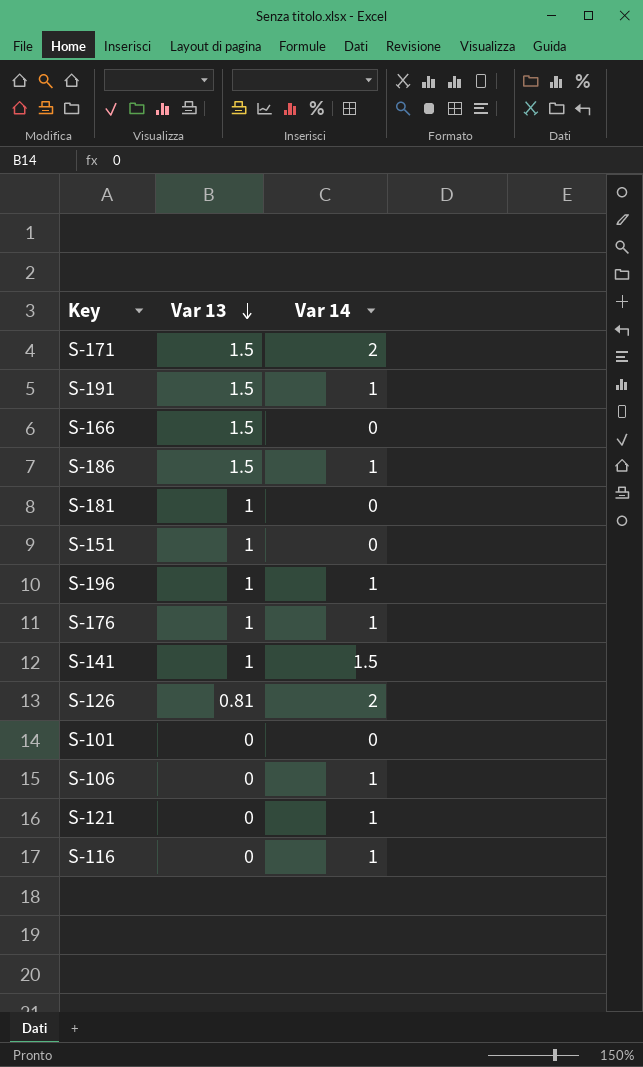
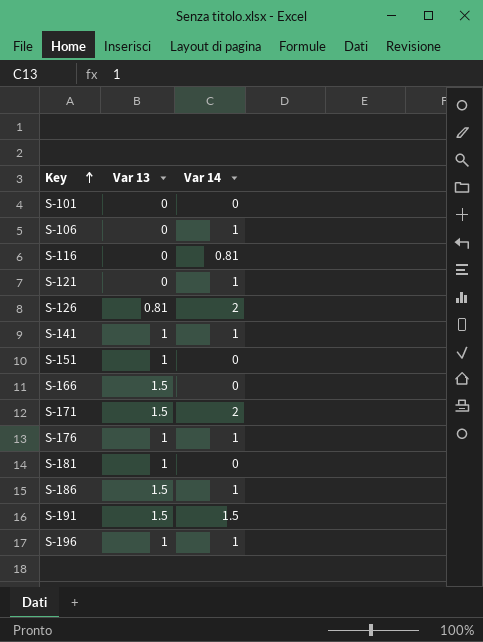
row order: Var 13 descending -> Key ascending
S-116 | Var 14: 1 -> 0.81
S-141 | Var 14: 1.5 -> 1
S-191 | Var 14: 1 -> 1.5

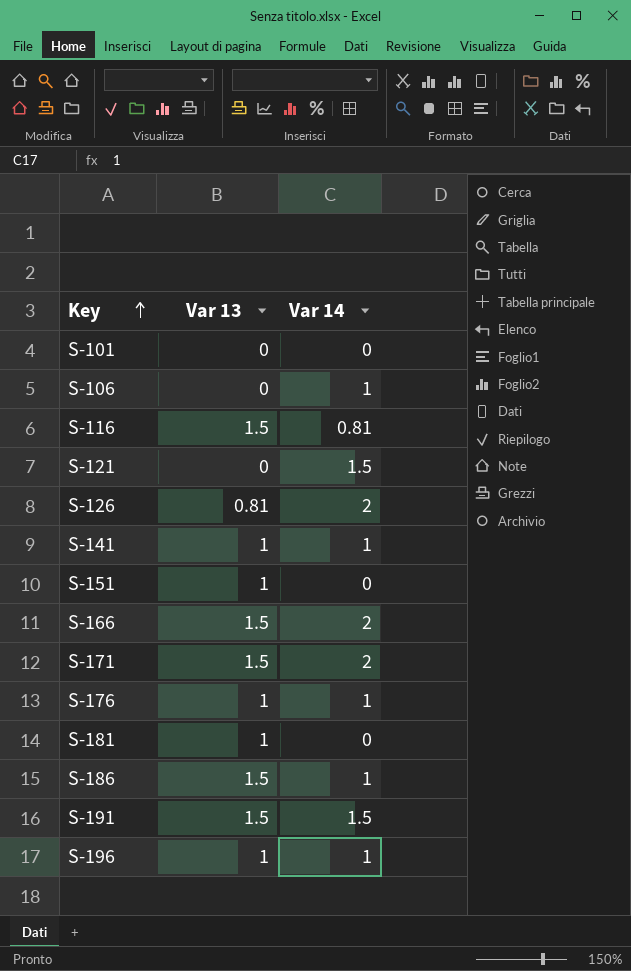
S-116 | Var 13: 0 -> 1.5
S-121 | Var 14: 1 -> 1.5
S-166 | Var 14: 0 -> 2

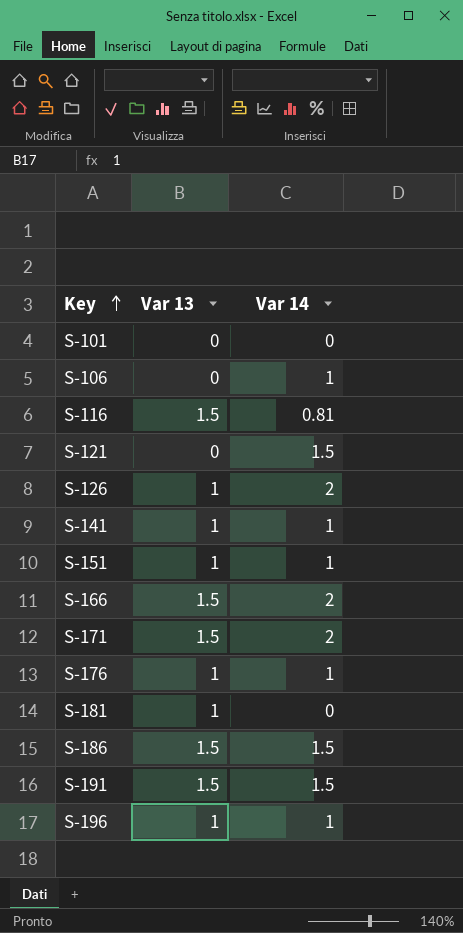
S-126 | Var 13: 0.81 -> 1
S-151 | Var 14: 0 -> 1
S-186 | Var 14: 1 -> 1.5

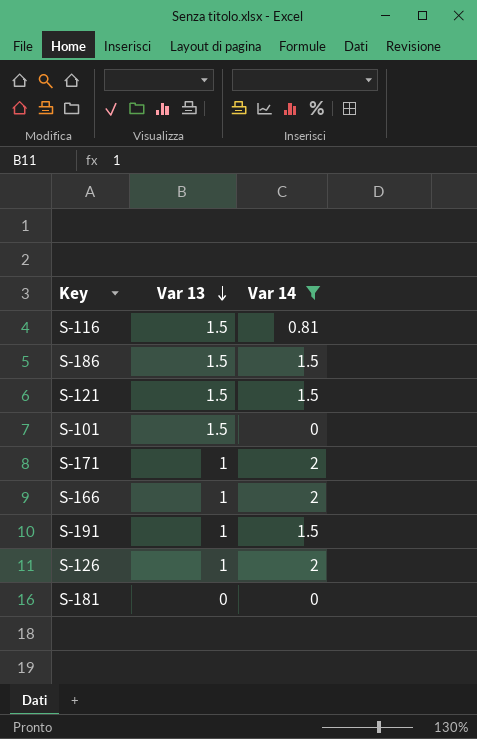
filter: none -> Var 14 != 1
row order: Key ascending -> Var 13 descending
S-121 | Var 13: 0 -> 1.5
S-101 | Var 13: 0 -> 1.5
S-171 | Var 13: 1.5 -> 1
S-166 | Var 13: 1.5 -> 1
S-191 | Var 13: 1.5 -> 1
S-181 | Var 13: 1 -> 0

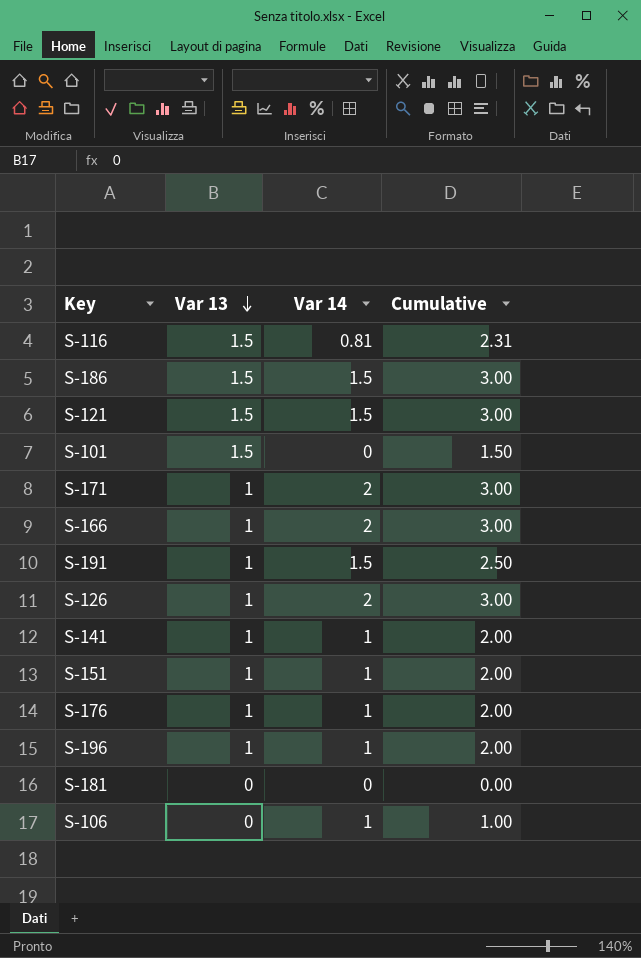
filter: Var 14 != 1 -> none
column Cumulative | formula: none -> [Var 13] + [Var 14]

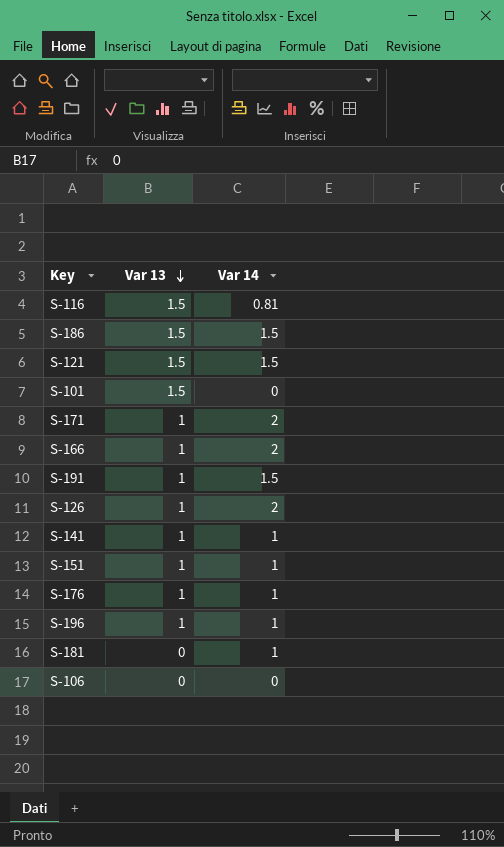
column Cumulative | formula: [Var 13] + [Var 14] -> none
S-181 | Var 14: 0 -> 1
S-106 | Var 14: 1 -> 0

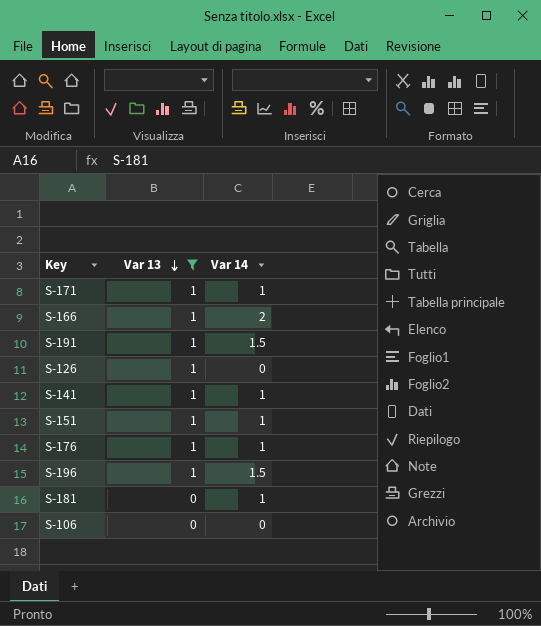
filter: none -> Var 13 != 1.5
S-171 | Var 14: 2 -> 1
S-126 | Var 14: 2 -> 0
S-196 | Var 14: 1 -> 1.5

